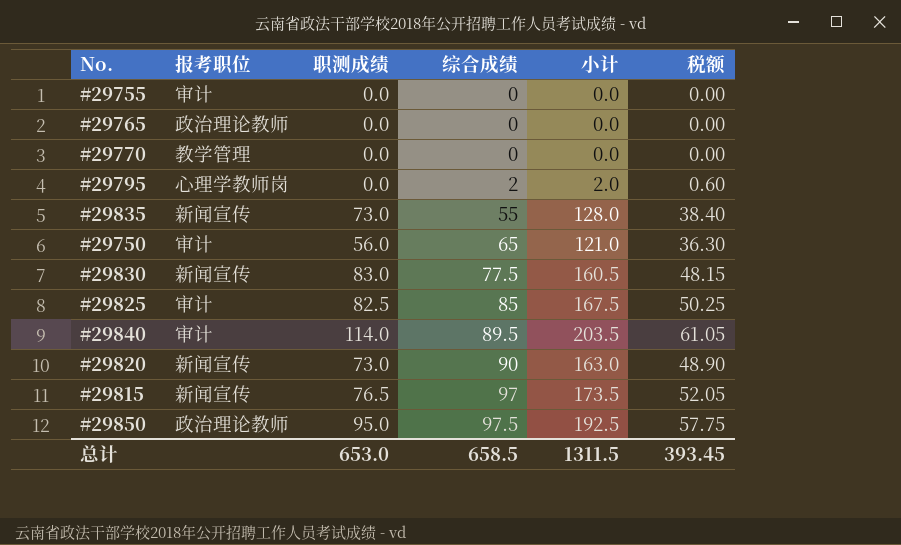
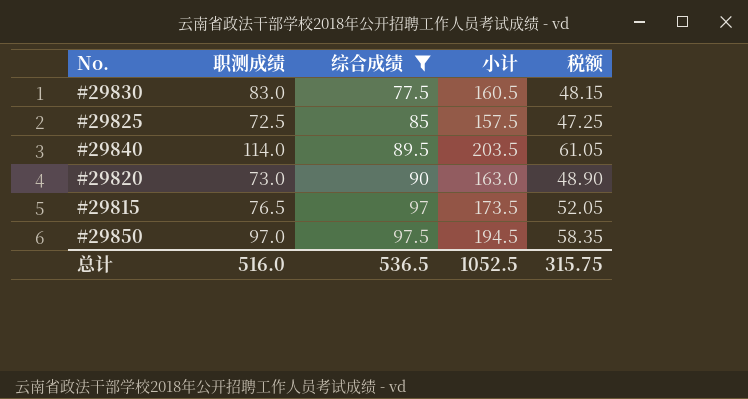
filter: none -> 综合成绩 >= 77.5
column 报考职位 | position: 2 -> none
#29825 | 职测成绩: 82.5 -> 72.5
#29825 | 小计: 167.5 -> 157.5
#29825 | 税额: 50.25 -> 47.25
#29850 | 职测成绩: 95.0 -> 97.0
#29850 | 小计: 192.5 -> 194.5
#29850 | 税额: 57.75 -> 58.35
总计 | 职测成绩: 653.0 -> 516.0
总计 | 综合成绩: 658.5 -> 536.5
总计 | 小计: 1311.5 -> 1052.5
总计 | 税额: 393.45 -> 315.75

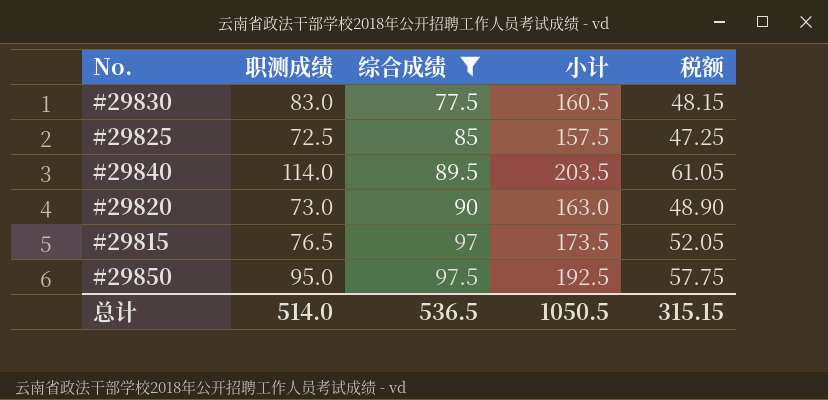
#29850 | 职测成绩: 97.0 -> 95.0
#29850 | 小计: 194.5 -> 192.5
#29850 | 税额: 58.35 -> 57.75
总计 | 职测成绩: 516.0 -> 514.0
总计 | 小计: 1052.5 -> 1050.5
总计 | 税额: 315.75 -> 315.15

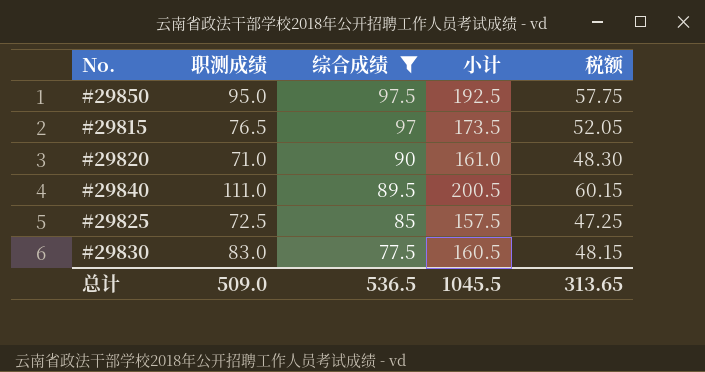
row order: 综合成绩 ascending -> 综合成绩 descending
#29820 | 职测成绩: 73.0 -> 71.0
#29820 | 小计: 163.0 -> 161.0
#29820 | 税额: 48.90 -> 48.30
#29840 | 职测成绩: 114.0 -> 111.0
#29840 | 小计: 203.5 -> 200.5
#29840 | 税额: 61.05 -> 60.15
总计 | 职测成绩: 514.0 -> 509.0
总计 | 小计: 1050.5 -> 1045.5
总计 | 税额: 315.15 -> 313.65

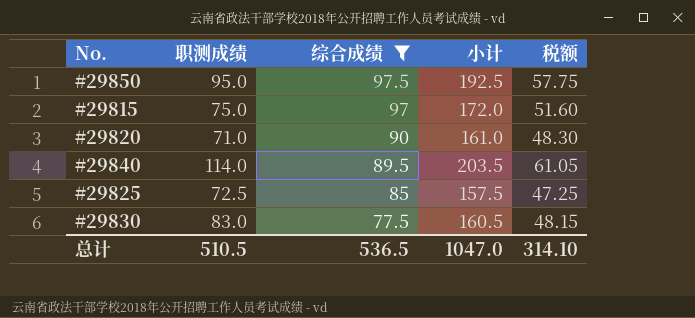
#29815 | 职测成绩: 76.5 -> 75.0
#29815 | 小计: 173.5 -> 172.0
#29815 | 税额: 52.05 -> 51.60
#29840 | 职测成绩: 111.0 -> 114.0
#29840 | 小计: 200.5 -> 203.5
#29840 | 税额: 60.15 -> 61.05
总计 | 职测成绩: 509.0 -> 510.5
总计 | 小计: 1045.5 -> 1047.0
总计 | 税额: 313.65 -> 314.10

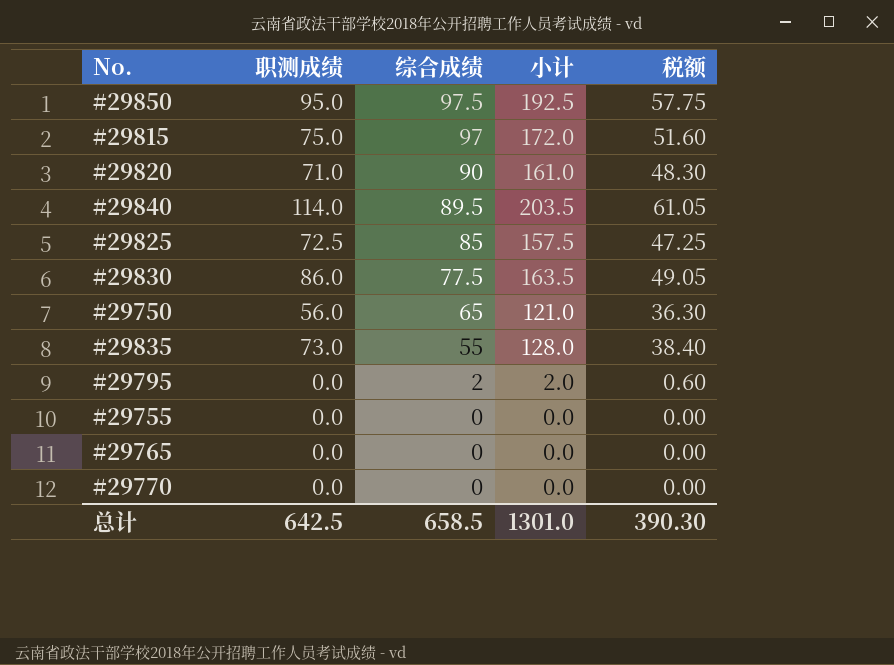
filter: 综合成绩 >= 77.5 -> none
#29830 | 职测成绩: 83.0 -> 86.0
#29830 | 小计: 160.5 -> 163.5
#29830 | 税额: 48.15 -> 49.05
总计 | 职测成绩: 510.5 -> 642.5
总计 | 综合成绩: 536.5 -> 658.5
总计 | 小计: 1047.0 -> 1301.0
总计 | 税额: 314.10 -> 390.30

